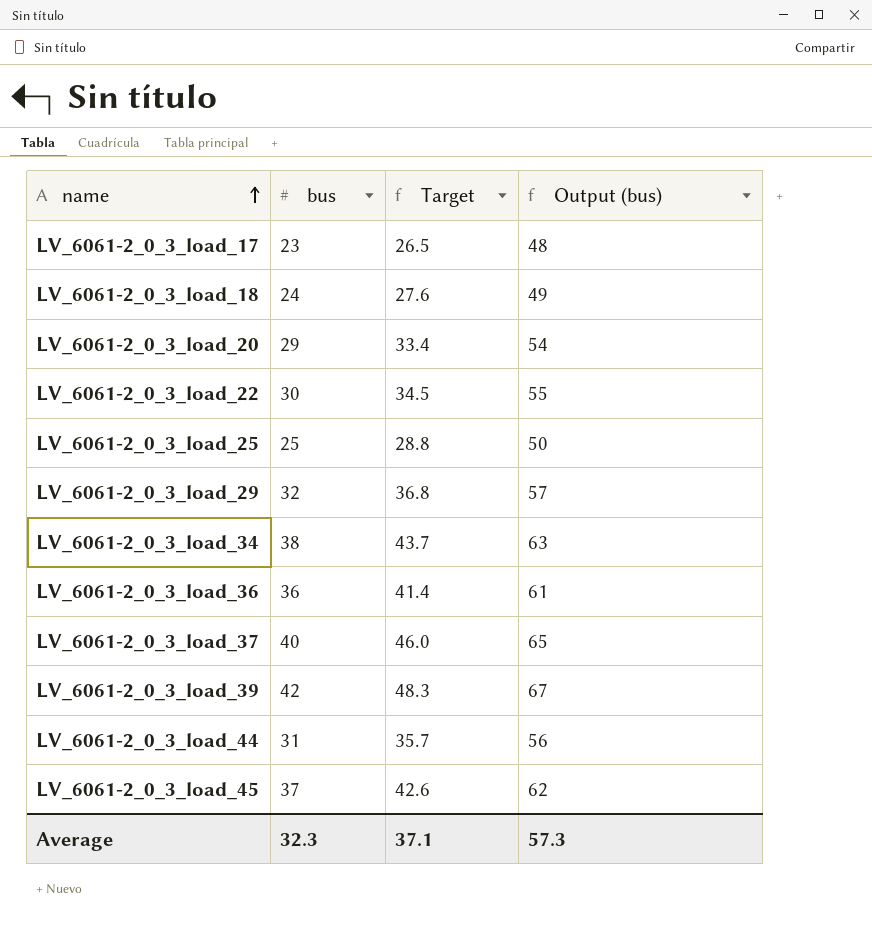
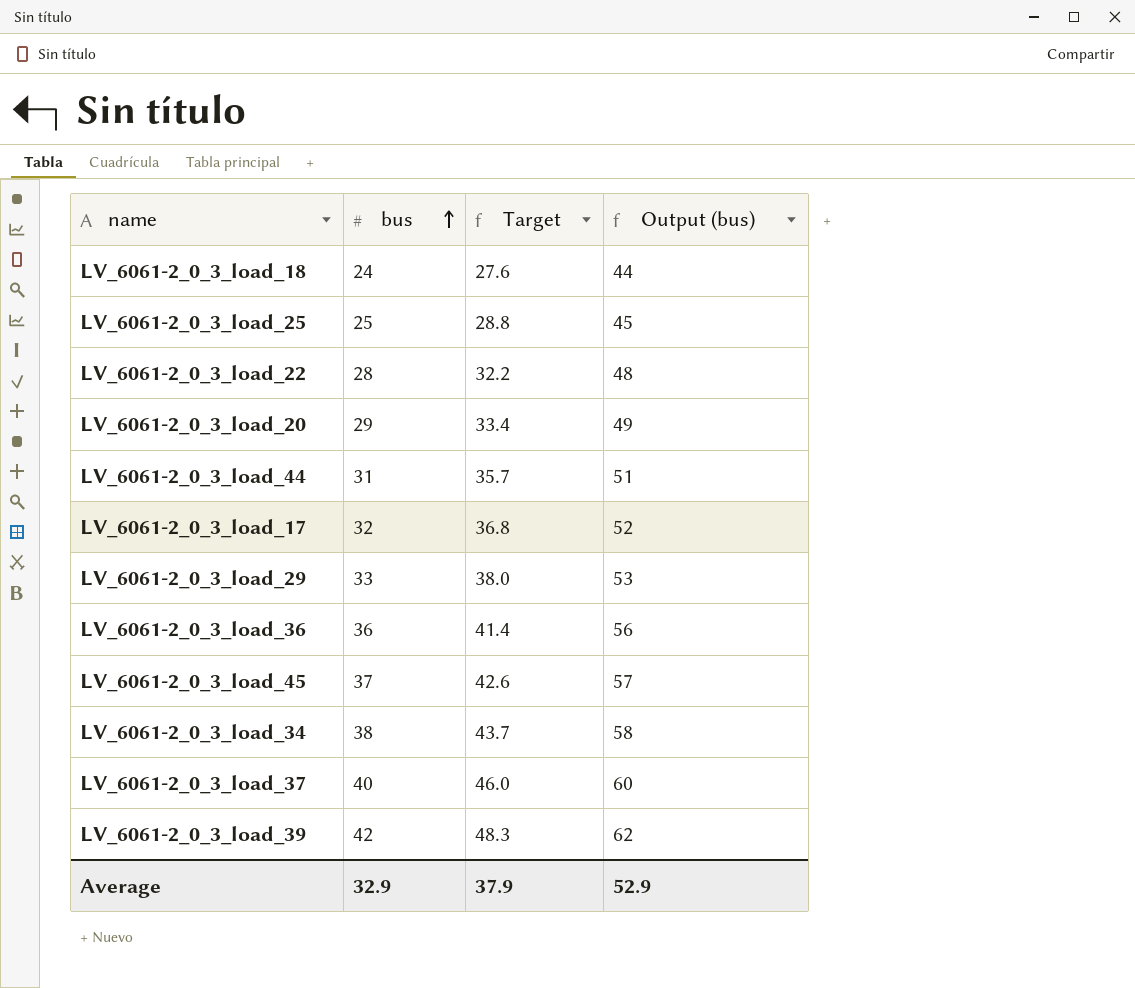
row order: name ascending -> bus ascending
column Output (bus) | formula: [bus] + 25 -> [bus] + 20
LV_6061-2_0_3_load_22 | bus: 30 -> 28
LV_6061-2_0_3_load_22 | Target: 34.5 -> 32.2
LV_6061-2_0_3_load_17 | bus: 23 -> 32
LV_6061-2_0_3_load_17 | Target: 26.5 -> 36.8
LV_6061-2_0_3_load_29 | bus: 32 -> 33
LV_6061-2_0_3_load_29 | Target: 36.8 -> 38.0
Average | bus: 32.3 -> 32.9
Average | Target: 37.1 -> 37.9
Average | Output (bus): 57.3 -> 52.9

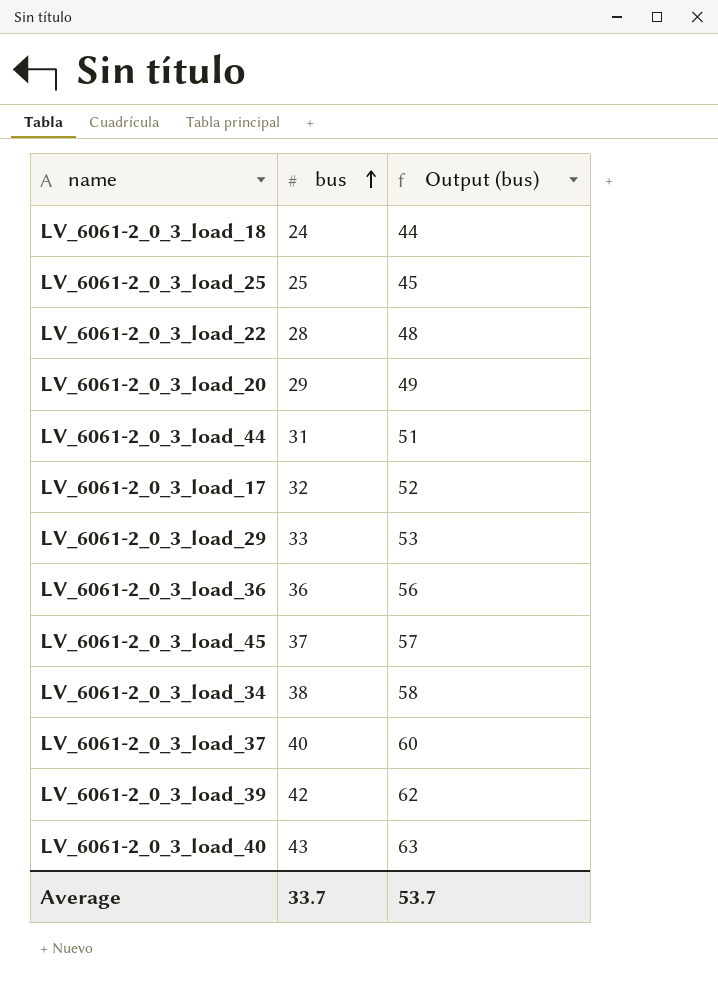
column Target | formula: [bus] * 1.15 -> none
row LV_6061-2_0_3_load_40: none -> 43 | 63
Average | bus: 32.9 -> 33.7
Average | Output (bus): 52.9 -> 53.7

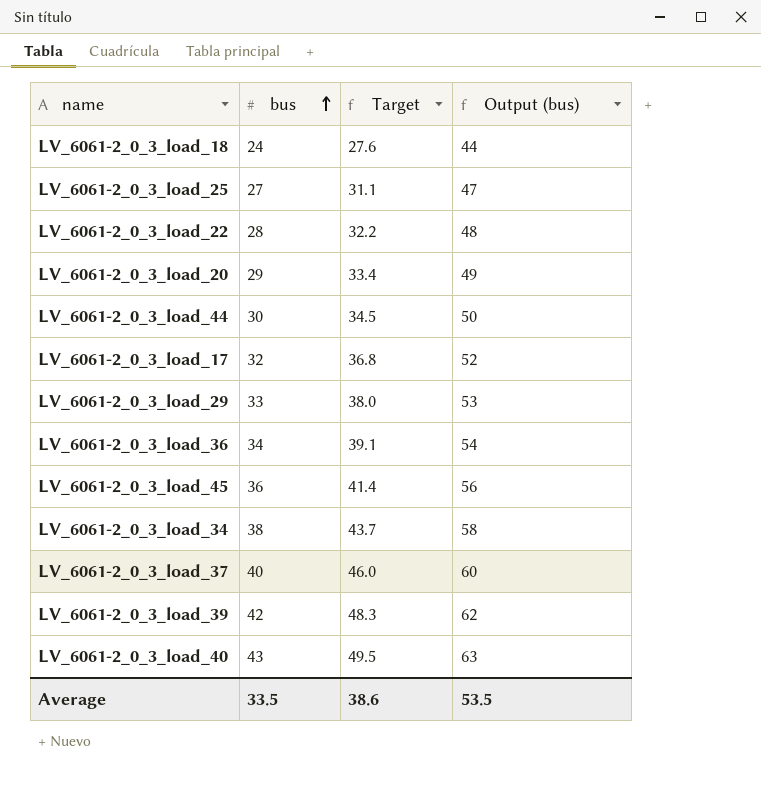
column Target | formula: none -> [bus] * 1.15
LV_6061-2_0_3_load_25 | bus: 25 -> 27
LV_6061-2_0_3_load_25 | Output (bus): 45 -> 47
LV_6061-2_0_3_load_44 | bus: 31 -> 30
LV_6061-2_0_3_load_44 | Output (bus): 51 -> 50
LV_6061-2_0_3_load_36 | bus: 36 -> 34
LV_6061-2_0_3_load_36 | Output (bus): 56 -> 54
LV_6061-2_0_3_load_45 | bus: 37 -> 36
LV_6061-2_0_3_load_45 | Output (bus): 57 -> 56
Average | bus: 33.7 -> 33.5
Average | Output (bus): 53.7 -> 53.5

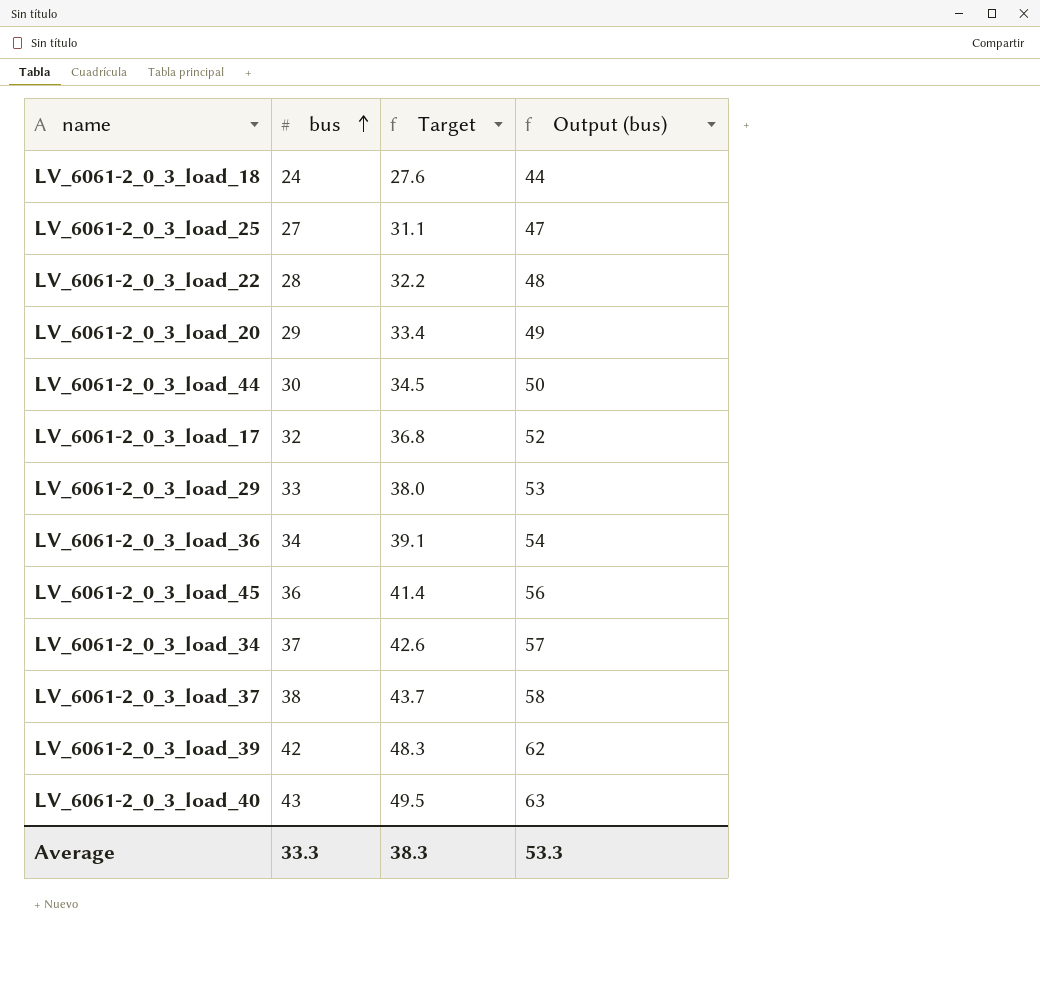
LV_6061-2_0_3_load_34 | bus: 38 -> 37
LV_6061-2_0_3_load_34 | Target: 43.7 -> 42.6
LV_6061-2_0_3_load_34 | Output (bus): 58 -> 57
LV_6061-2_0_3_load_37 | bus: 40 -> 38
LV_6061-2_0_3_load_37 | Target: 46.0 -> 43.7
LV_6061-2_0_3_load_37 | Output (bus): 60 -> 58
Average | bus: 33.5 -> 33.3
Average | Target: 38.6 -> 38.3
Average | Output (bus): 53.5 -> 53.3

